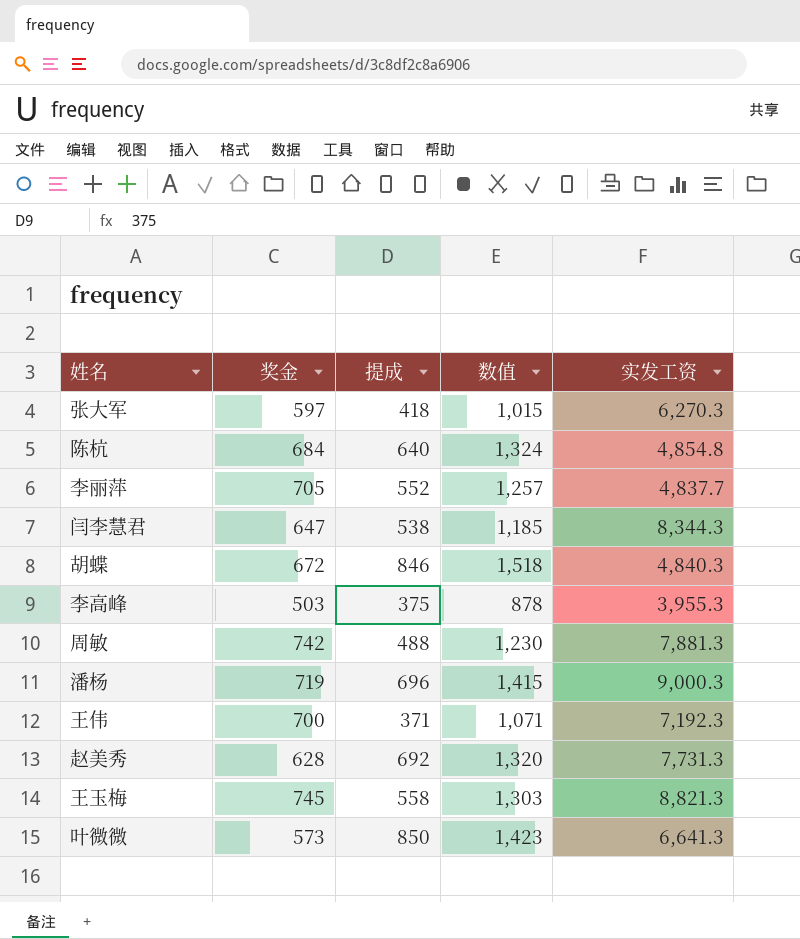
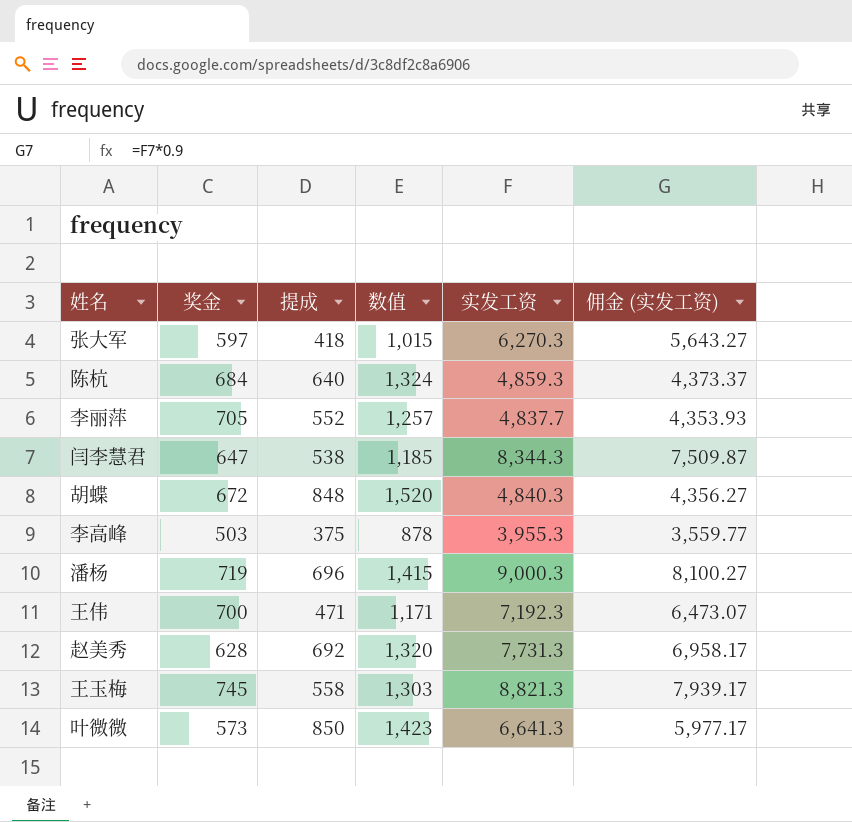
column 佣金 (实发工资) | formula: none -> [实发工资] * 0.9
row 周敏: 742 | 488 | 1,230 | 7,881.3 -> none
陈杭 | 实发工资: 4,854.8 -> 4,859.3
胡蝶 | 提成: 846 -> 848
胡蝶 | 数值: 1,518 -> 1,520
王伟 | 提成: 371 -> 471
王伟 | 数值: 1,071 -> 1,171

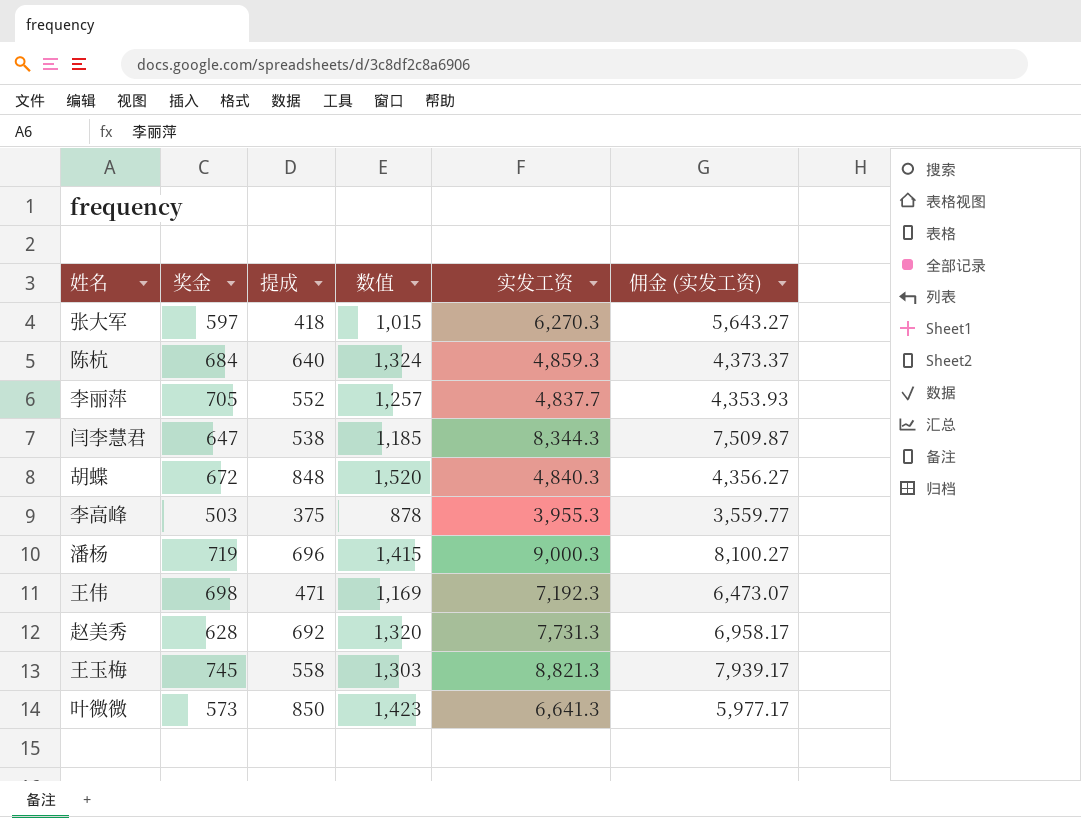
王伟 | 奖金: 700 -> 698
王伟 | 数值: 1,171 -> 1,169

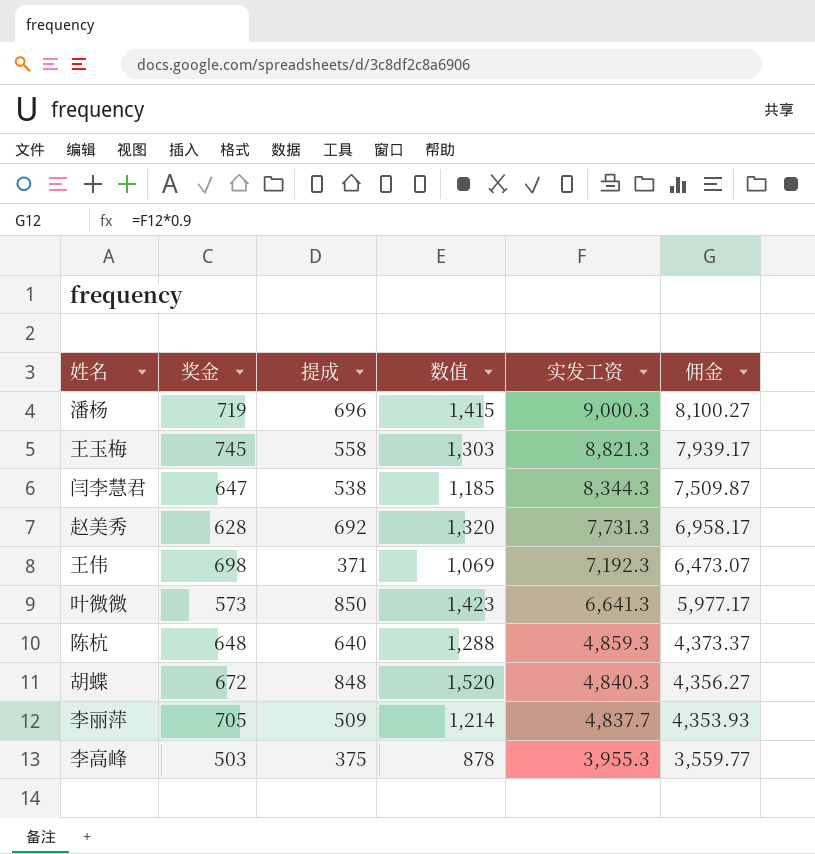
row order: none -> 实发工资 descending
column name: 佣金 (实发工资) -> 佣金
row 张大军: 597 | 418 | 1,015 | 6,270.3 | 5,643.27 -> none
王伟 | 提成: 471 -> 371
王伟 | 数值: 1,169 -> 1,069
陈杭 | 奖金: 684 -> 648
陈杭 | 数值: 1,324 -> 1,288
李丽萍 | 提成: 552 -> 509
李丽萍 | 数值: 1,257 -> 1,214

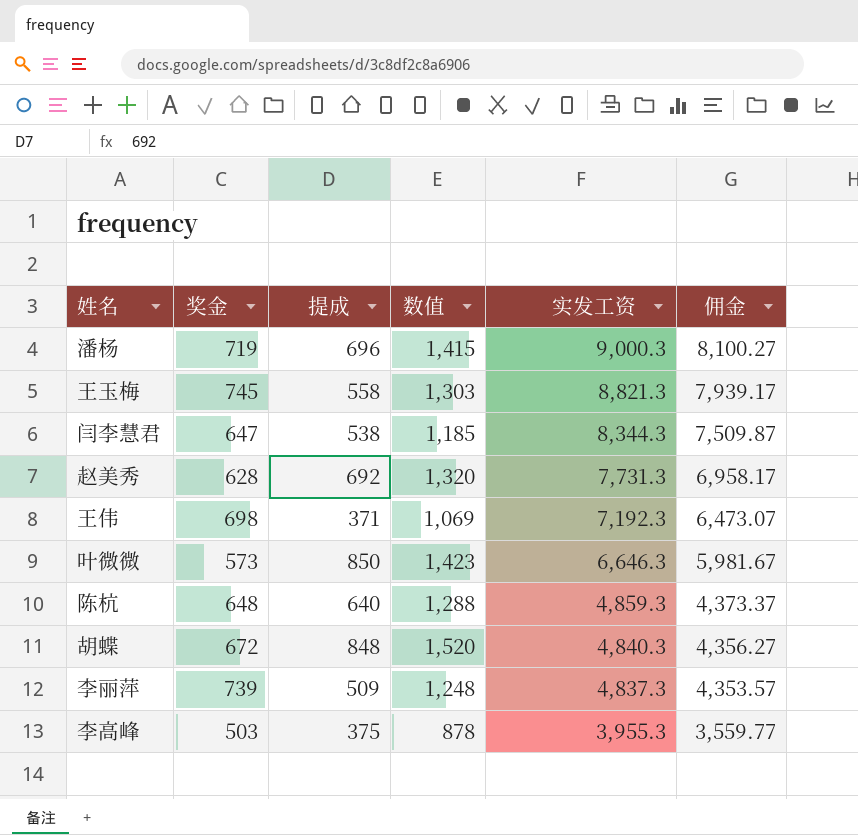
叶微微 | 实发工资: 6,641.3 -> 6,646.3
叶微微 | 佣金: 5,977.17 -> 5,981.67
李丽萍 | 奖金: 705 -> 739
李丽萍 | 数值: 1,214 -> 1,248
李丽萍 | 实发工资: 4,837.7 -> 4,837.3
李丽萍 | 佣金: 4,353.93 -> 4,353.57

